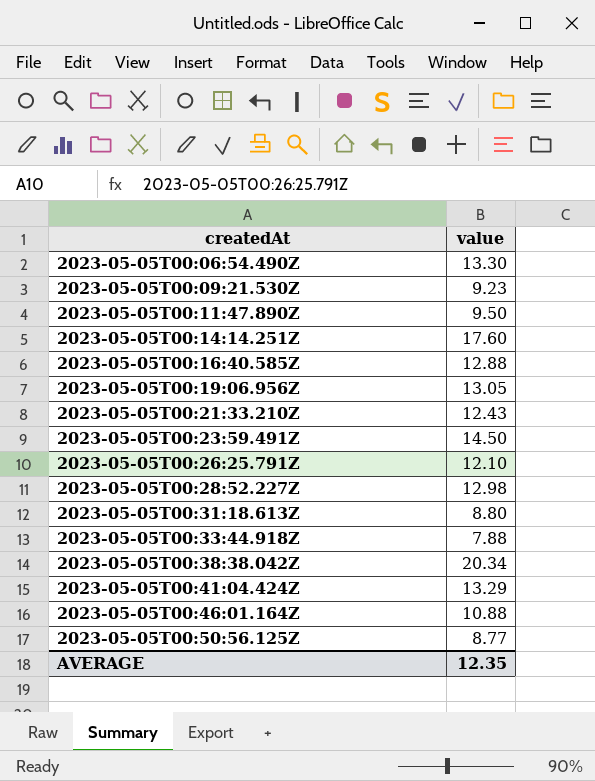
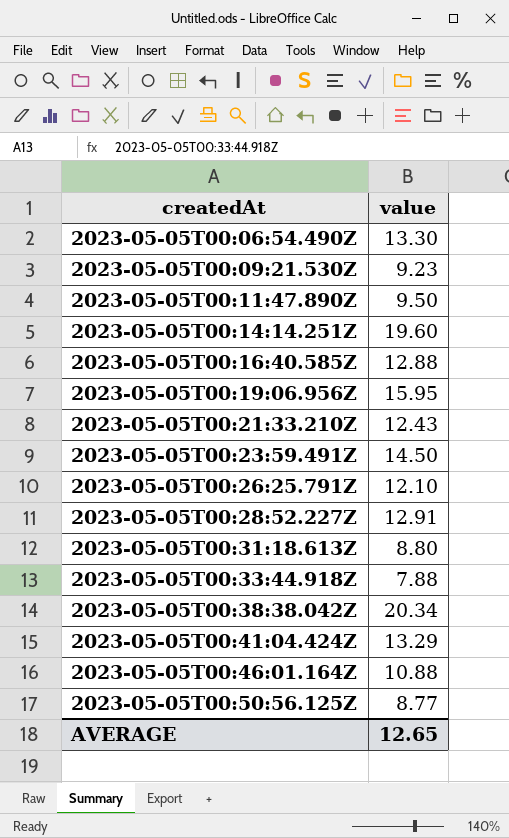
2023-05-05T00:14:14.251Z | value: 17.60 -> 19.60
2023-05-05T00:19:06.956Z | value: 13.05 -> 15.95
2023-05-05T00:28:52.227Z | value: 12.98 -> 12.91
AVERAGE | value: 12.35 -> 12.65

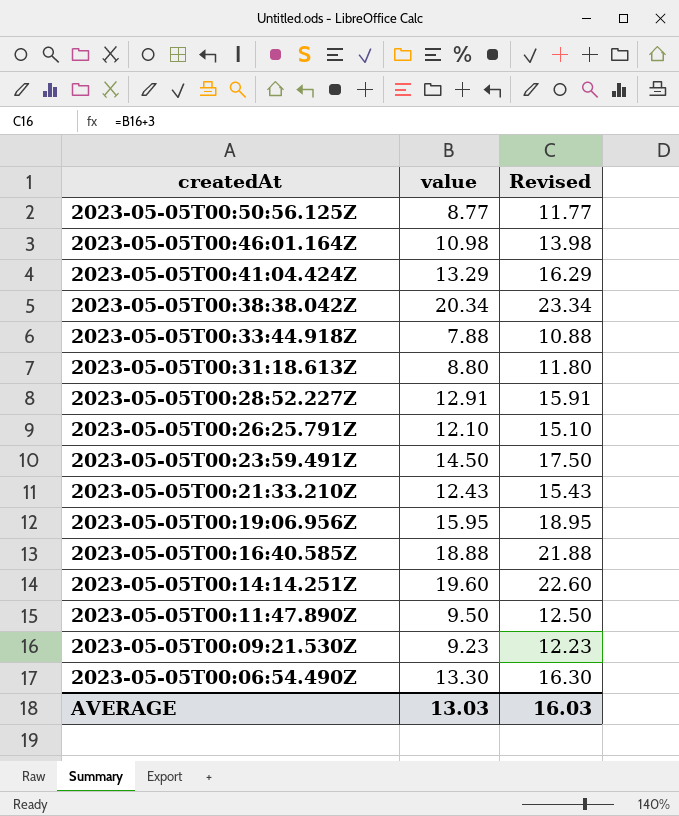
row order: createdAt ascending -> createdAt descending
column Revised | formula: none -> [value] + 3
2023-05-05T00:46:01.164Z | value: 10.88 -> 10.98
2023-05-05T00:16:40.585Z | value: 12.88 -> 18.88
AVERAGE | value: 12.65 -> 13.03

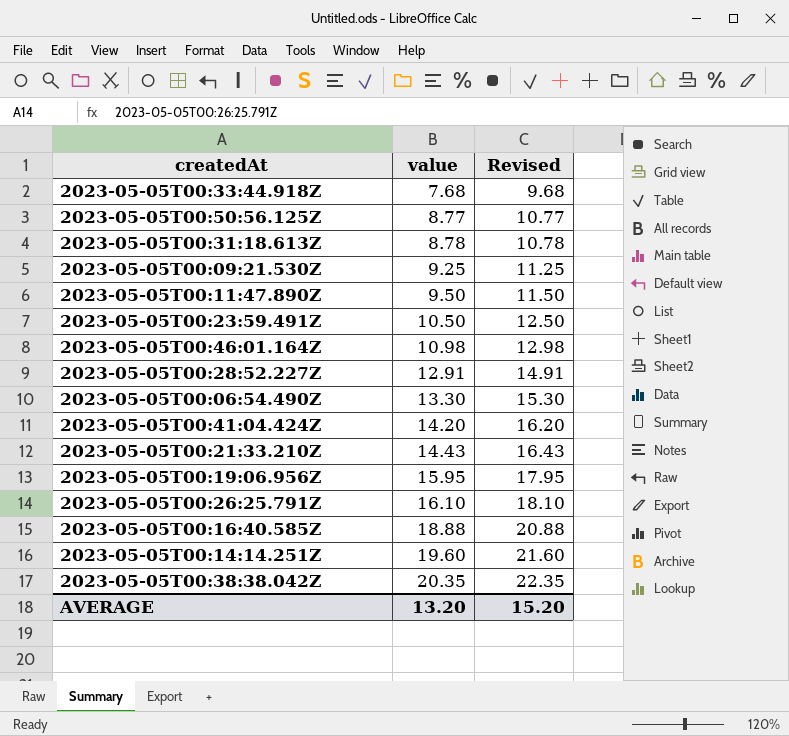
row order: createdAt descending -> value ascending
column Revised | formula: [value] + 3 -> [value] + 2
2023-05-05T00:33:44.918Z | value: 7.88 -> 7.68
2023-05-05T00:31:18.613Z | value: 8.80 -> 8.78
2023-05-05T00:09:21.530Z | value: 9.23 -> 9.25
2023-05-05T00:23:59.491Z | value: 14.50 -> 10.50
2023-05-05T00:41:04.424Z | value: 13.29 -> 14.20
2023-05-05T00:21:33.210Z | value: 12.43 -> 14.43
2023-05-05T00:26:25.791Z | value: 12.10 -> 16.10
2023-05-05T00:38:38.042Z | value: 20.34 -> 20.35
AVERAGE | value: 13.03 -> 13.20
AVERAGE | Revised: 16.03 -> 15.20

